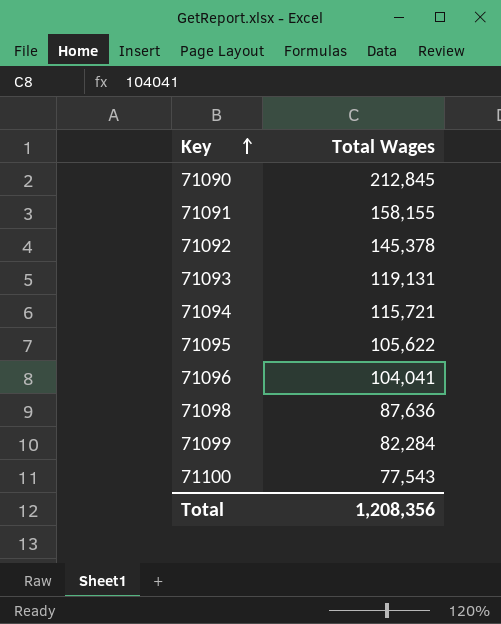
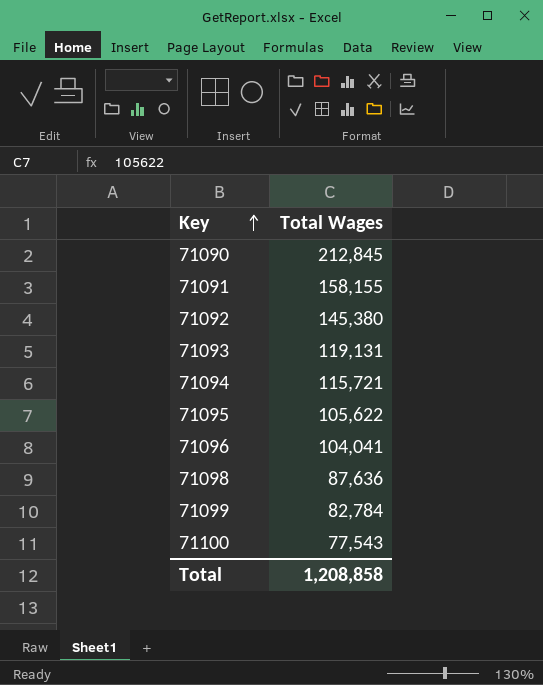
71092 | Total Wages: 145,378 -> 145,380
71099 | Total Wages: 82,284 -> 82,784
Total | Total Wages: 1,208,356 -> 1,208,858

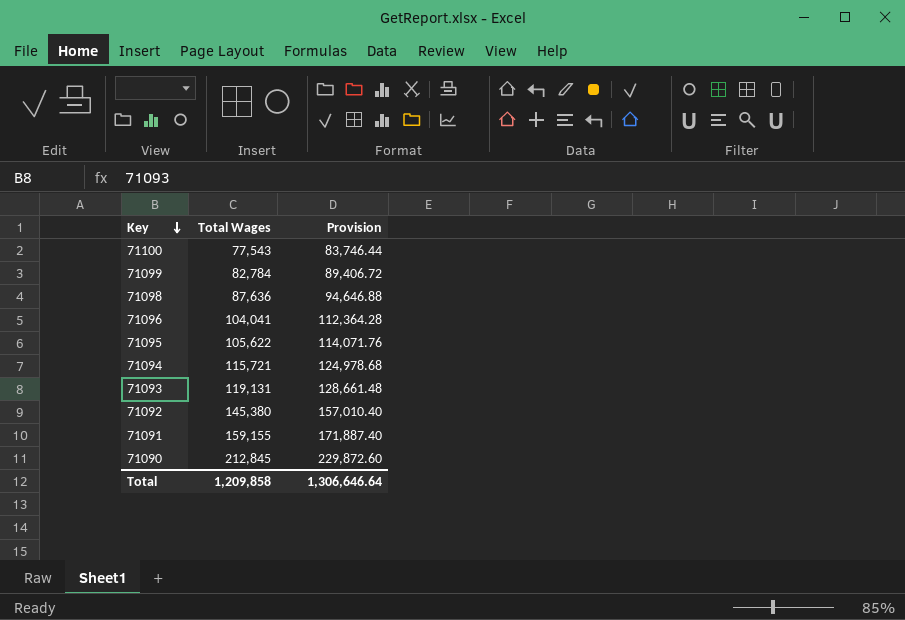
row order: Key ascending -> Key descending
column Provision | formula: none -> [Total Wages] * 1.08
71091 | Total Wages: 158,155 -> 159,155
Total | Total Wages: 1,208,858 -> 1,209,858

